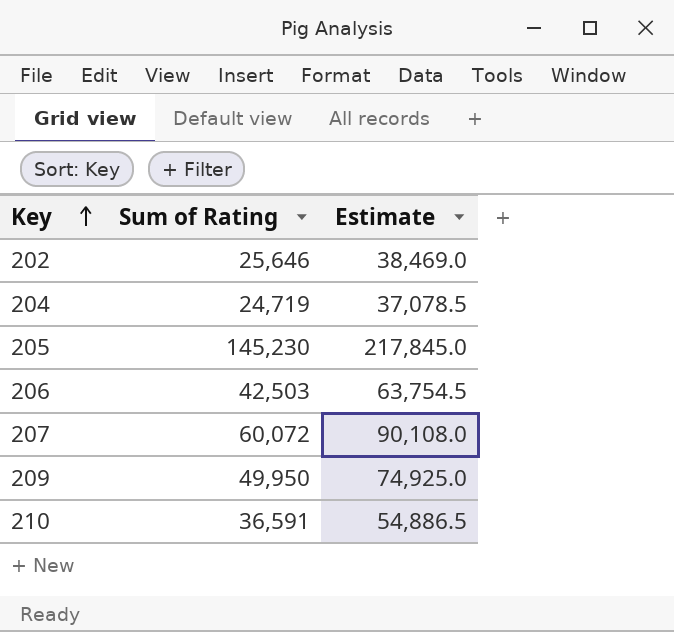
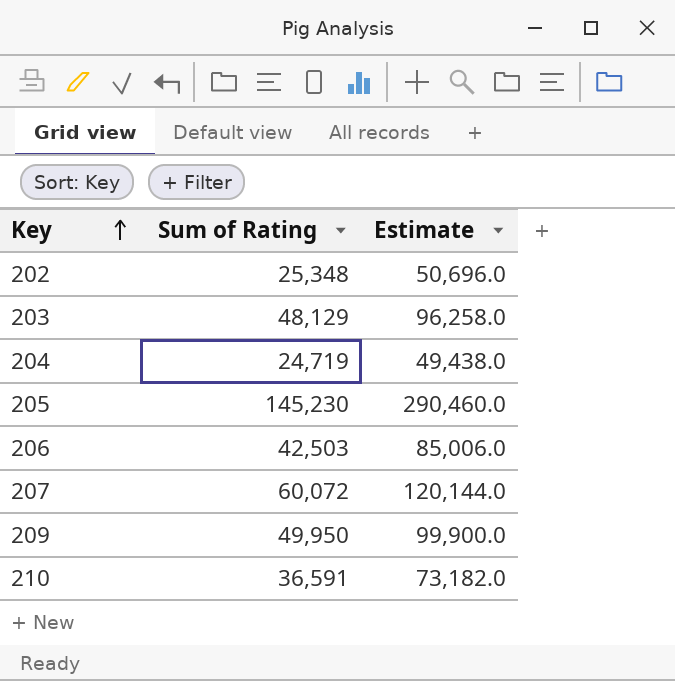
column Estimate | formula: [Sum of Rating] * 1.5 -> [Sum of Rating] * 2
202 | Sum of Rating: 25,646 -> 25,348
row 203: none -> 48,129 | 96,258.0

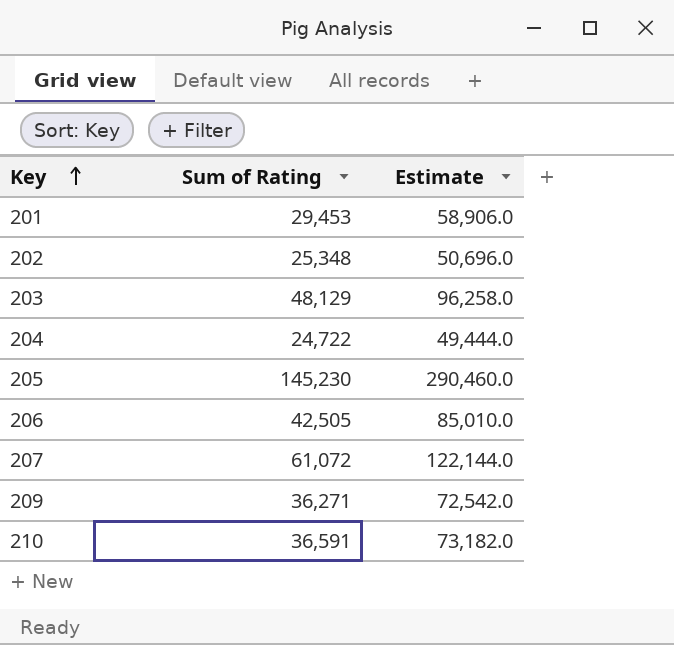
row 201: none -> 29,453 | 58,906.0
204 | Sum of Rating: 24,719 -> 24,722
204 | Estimate: 49,438.0 -> 49,444.0
206 | Sum of Rating: 42,503 -> 42,505
206 | Estimate: 85,006.0 -> 85,010.0
207 | Sum of Rating: 60,072 -> 61,072
207 | Estimate: 120,144.0 -> 122,144.0
209 | Sum of Rating: 49,950 -> 36,271
209 | Estimate: 99,900.0 -> 72,542.0

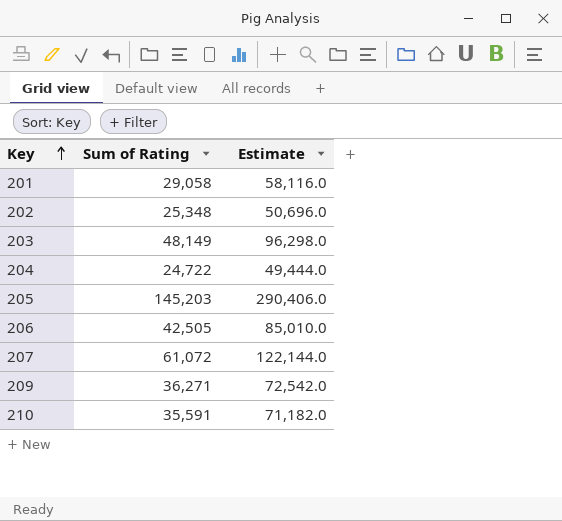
201 | Sum of Rating: 29,453 -> 29,058
201 | Estimate: 58,906.0 -> 58,116.0
203 | Sum of Rating: 48,129 -> 48,149
203 | Estimate: 96,258.0 -> 96,298.0
205 | Sum of Rating: 145,230 -> 145,203
205 | Estimate: 290,460.0 -> 290,406.0
210 | Sum of Rating: 36,591 -> 35,591
210 | Estimate: 73,182.0 -> 71,182.0

